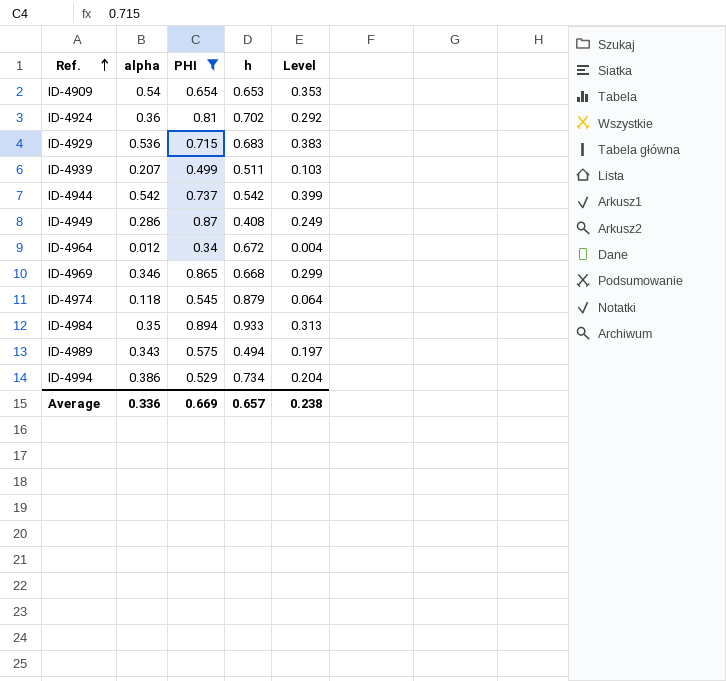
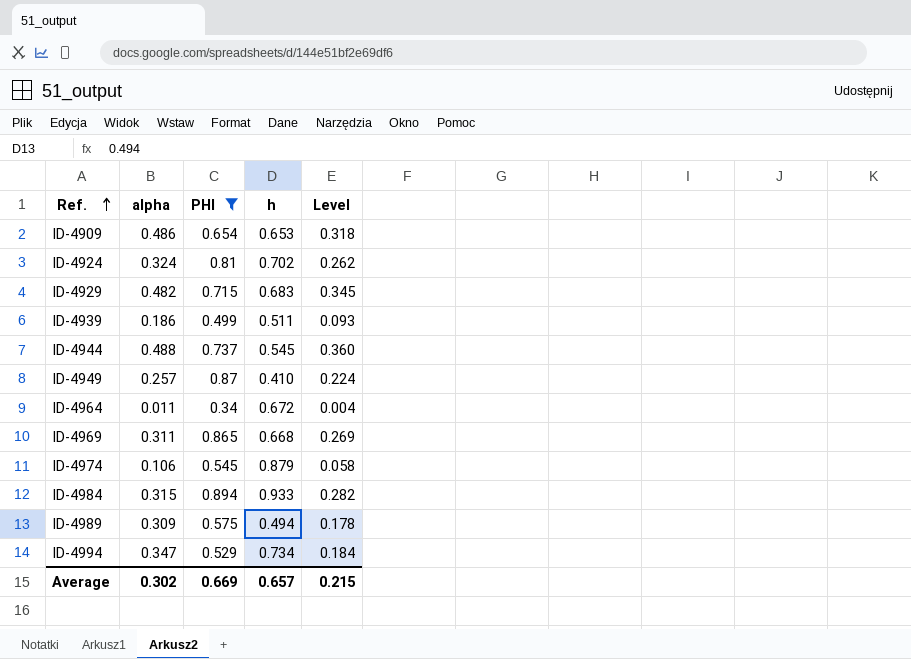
ID-4909 | alpha: 0.54 -> 0.486
ID-4909 | Level: 0.353 -> 0.318
ID-4924 | alpha: 0.36 -> 0.324
ID-4924 | Level: 0.292 -> 0.262
ID-4929 | alpha: 0.536 -> 0.482
ID-4929 | Level: 0.383 -> 0.345
ID-4939 | alpha: 0.207 -> 0.186
ID-4939 | Level: 0.103 -> 0.093
ID-4944 | alpha: 0.542 -> 0.488
ID-4944 | h: 0.542 -> 0.545
ID-4944 | Level: 0.399 -> 0.360
ID-4949 | alpha: 0.286 -> 0.257
ID-4949 | h: 0.408 -> 0.410
ID-4949 | Level: 0.249 -> 0.224
ID-4964 | alpha: 0.012 -> 0.011
ID-4969 | alpha: 0.346 -> 0.311
ID-4969 | Level: 0.299 -> 0.269
ID-4974 | alpha: 0.118 -> 0.106
ID-4974 | Level: 0.064 -> 0.058
ID-4984 | alpha: 0.35 -> 0.315
ID-4984 | Level: 0.313 -> 0.282
ID-4989 | alpha: 0.343 -> 0.309
ID-4989 | Level: 0.197 -> 0.178
ID-4994 | alpha: 0.386 -> 0.347
ID-4994 | Level: 0.204 -> 0.184
Average | alpha: 0.336 -> 0.302
Average | Level: 0.238 -> 0.215

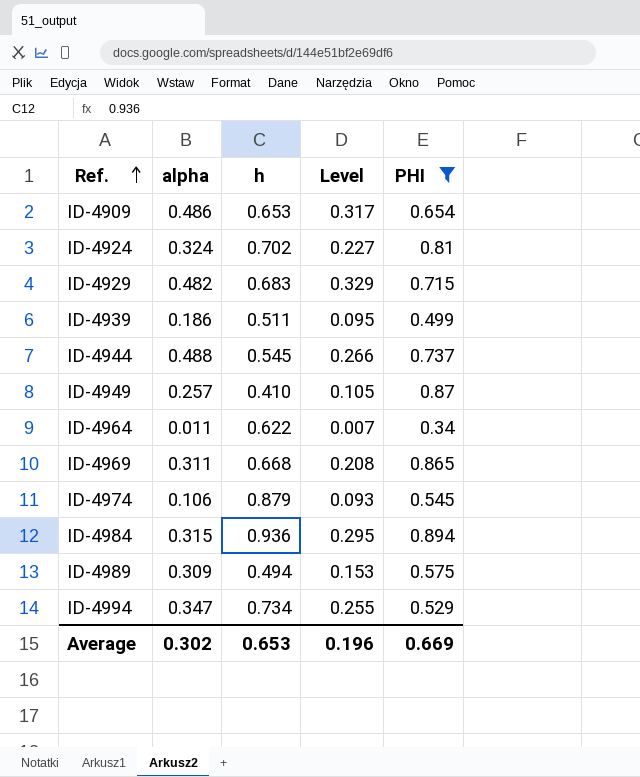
column Level | formula: [alpha] * [PHI] -> [alpha] * [h]
column PHI | position: 3 -> 5
ID-4964 | h: 0.672 -> 0.622
ID-4984 | h: 0.933 -> 0.936
Average | h: 0.657 -> 0.653
Average | Level: 0.215 -> 0.196

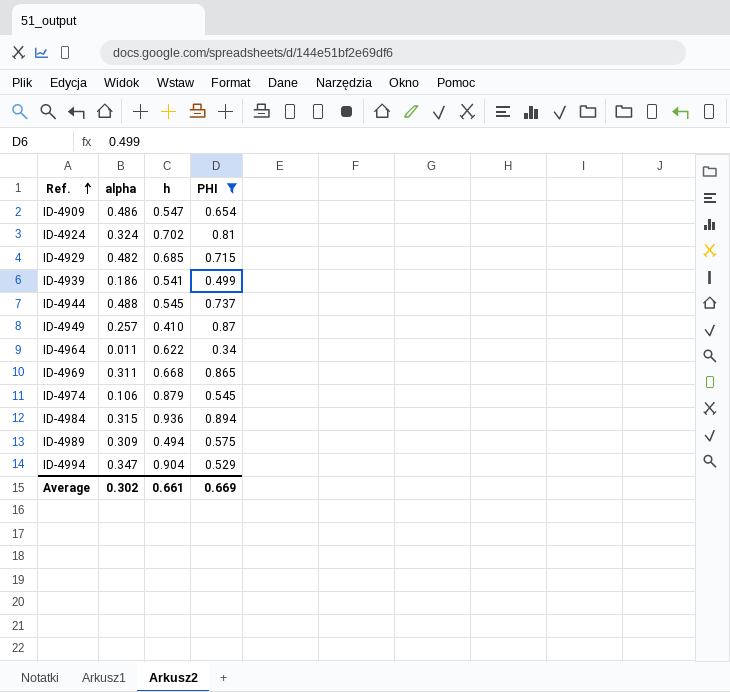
column Level | formula: [alpha] * [h] -> none
ID-4909 | h: 0.653 -> 0.547
ID-4929 | h: 0.683 -> 0.685
ID-4939 | h: 0.511 -> 0.541
ID-4994 | h: 0.734 -> 0.904
Average | h: 0.653 -> 0.661

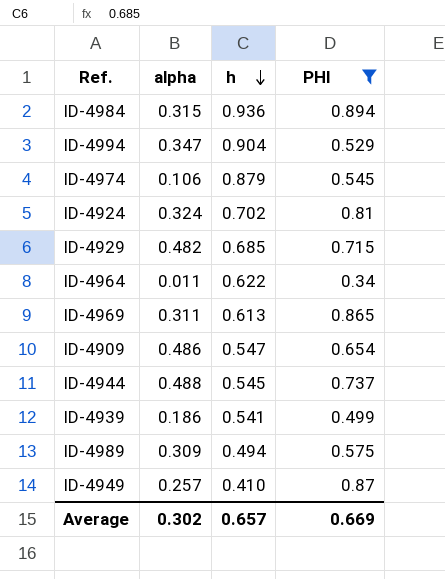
row order: Ref. ascending -> h descending
ID-4969 | h: 0.668 -> 0.613
Average | h: 0.661 -> 0.657

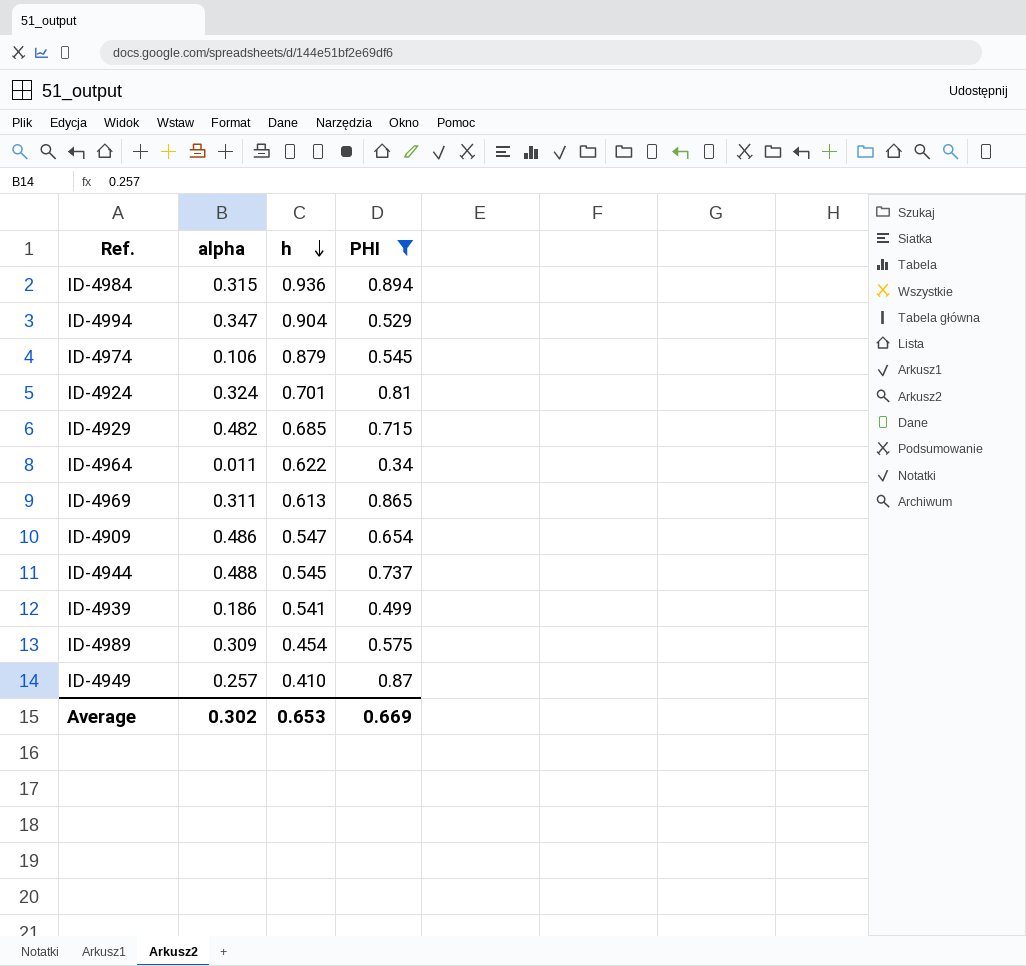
ID-4924 | h: 0.702 -> 0.701
ID-4989 | h: 0.494 -> 0.454
Average | h: 0.657 -> 0.653

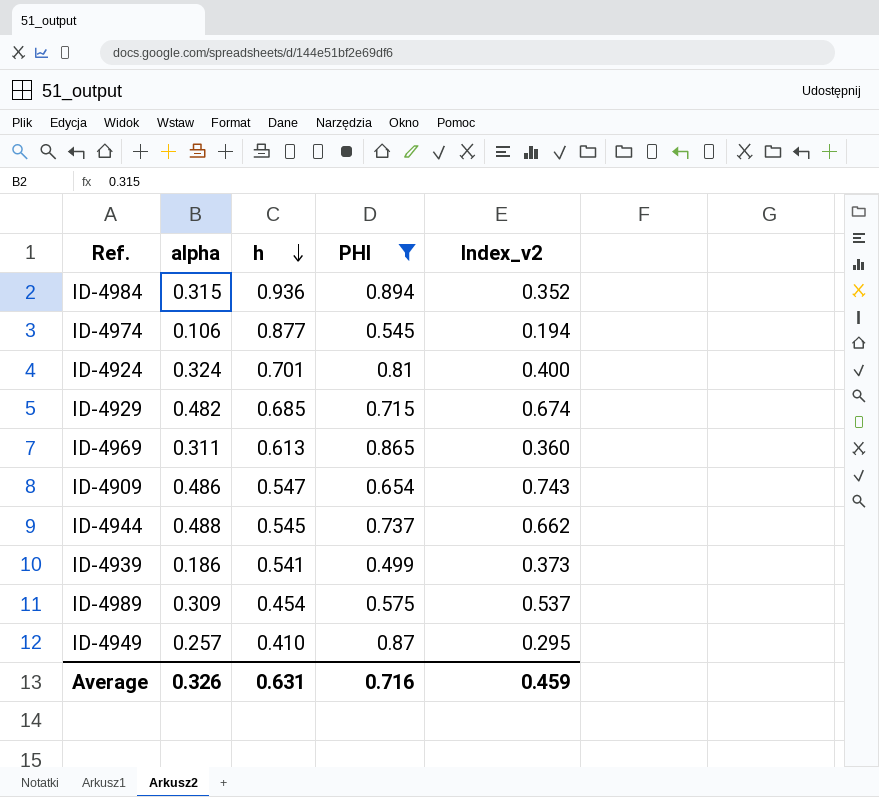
column Index_v2 | formula: none -> [alpha] / [PHI]
row ID-4994: 0.347 | 0.904 | 0.529 -> none
row ID-4964: 0.011 | 0.622 | 0.34 -> none
ID-4974 | h: 0.879 -> 0.877
Average | alpha: 0.302 -> 0.326
Average | h: 0.653 -> 0.631
Average | PHI: 0.669 -> 0.716

